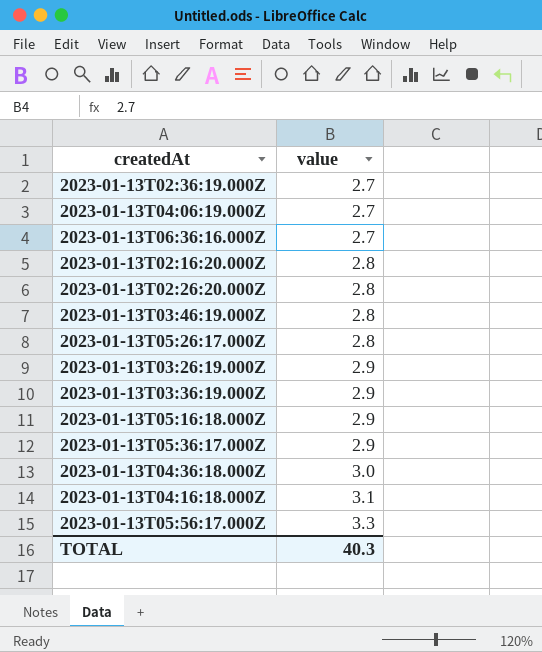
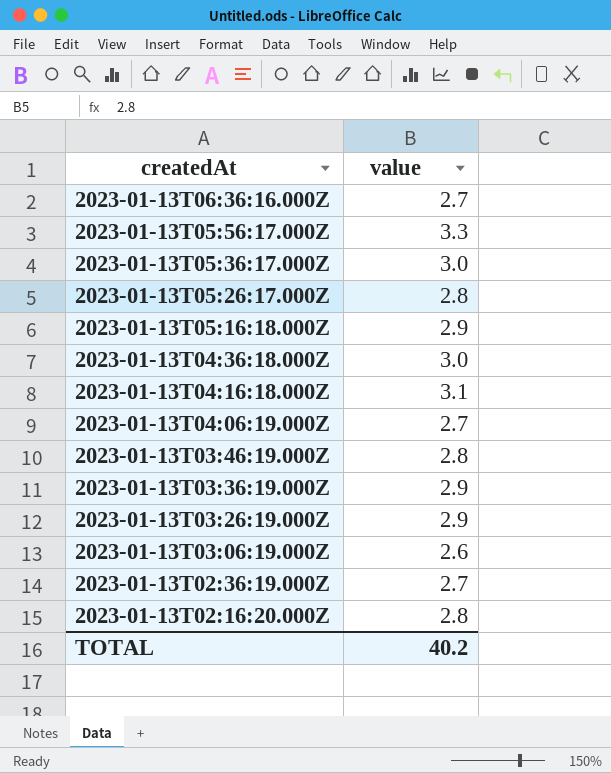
row order: value ascending -> createdAt descending
row 2023-01-13T02:26:20.000Z: 2.8 -> none
2023-01-13T05:36:17.000Z | value: 2.9 -> 3.0
row 2023-01-13T03:06:19.000Z: none -> 2.6
TOTAL | value: 40.3 -> 40.2

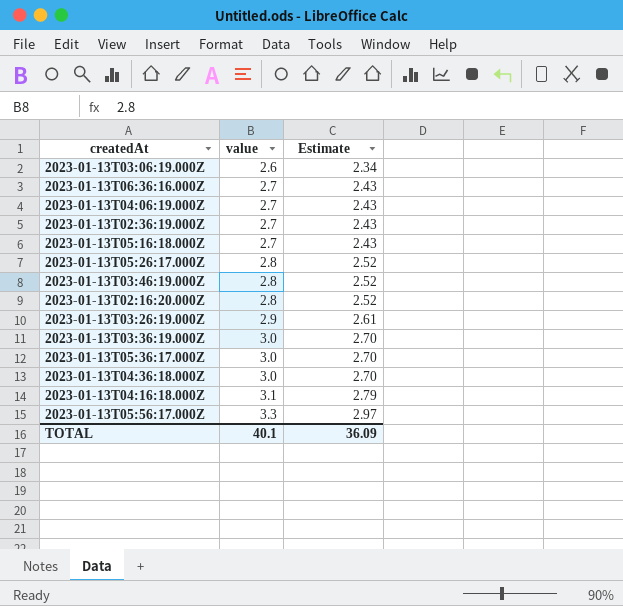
row order: createdAt descending -> value ascending
column Estimate | formula: none -> [value] * 0.9
2023-01-13T05:16:18.000Z | value: 2.9 -> 2.7
2023-01-13T03:36:19.000Z | value: 2.9 -> 3.0
TOTAL | value: 40.2 -> 40.1

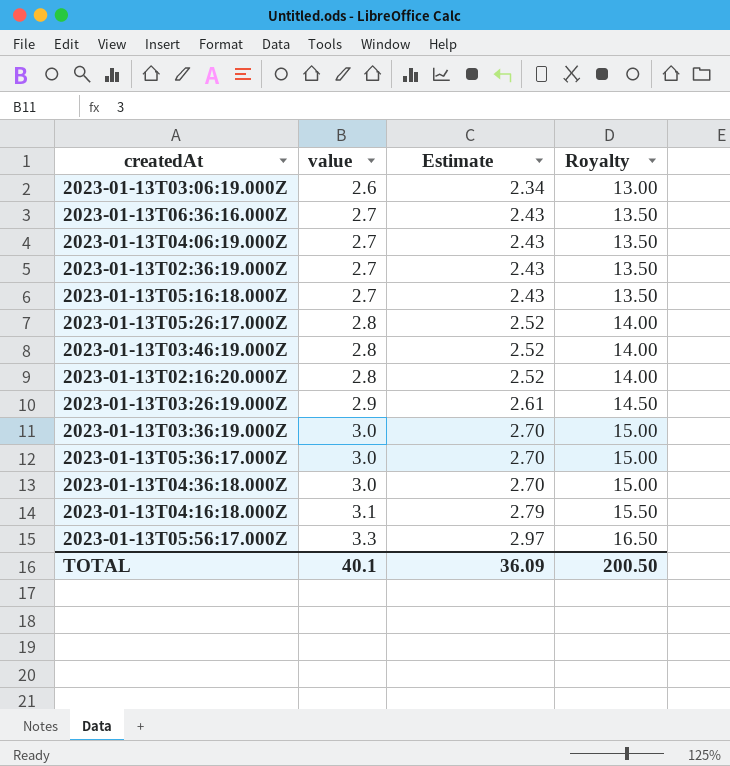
column Royalty | formula: none -> [value] * 5

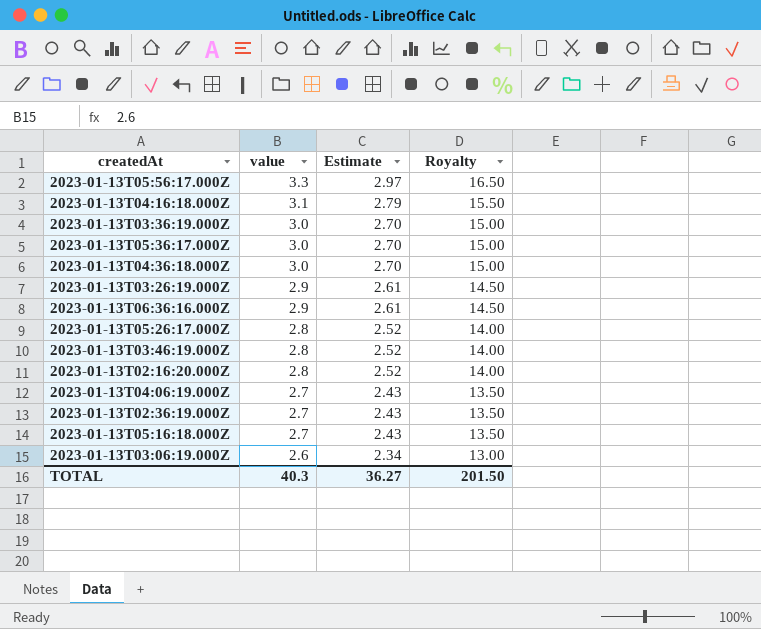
row order: value ascending -> value descending
2023-01-13T06:36:16.000Z | value: 2.7 -> 2.9
2023-01-13T06:36:16.000Z | Estimate: 2.43 -> 2.61
2023-01-13T06:36:16.000Z | Royalty: 13.50 -> 14.50
TOTAL | value: 40.1 -> 40.3
TOTAL | Estimate: 36.09 -> 36.27
TOTAL | Royalty: 200.50 -> 201.50

